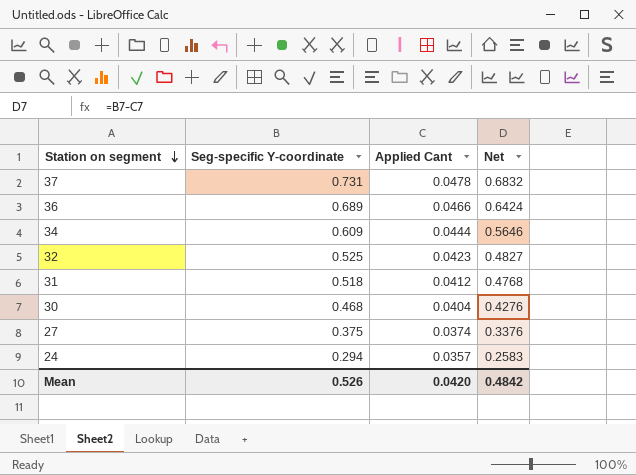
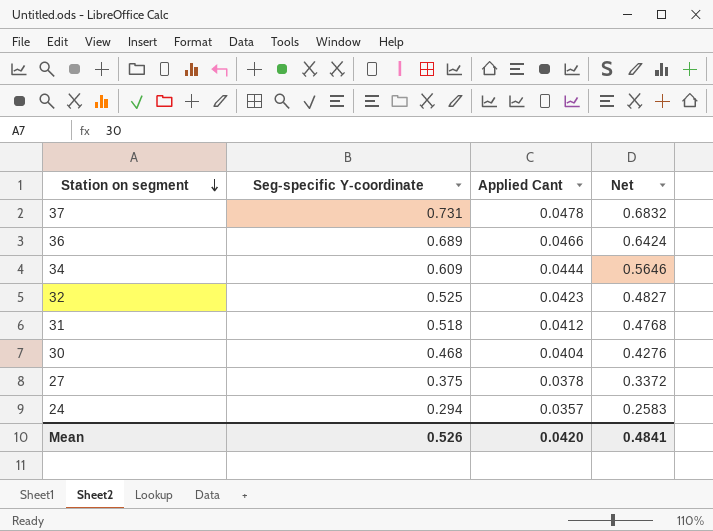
27 | Applied Cant: 0.0374 -> 0.0378
27 | Net: 0.3376 -> 0.3372
Mean | Net: 0.4842 -> 0.4841

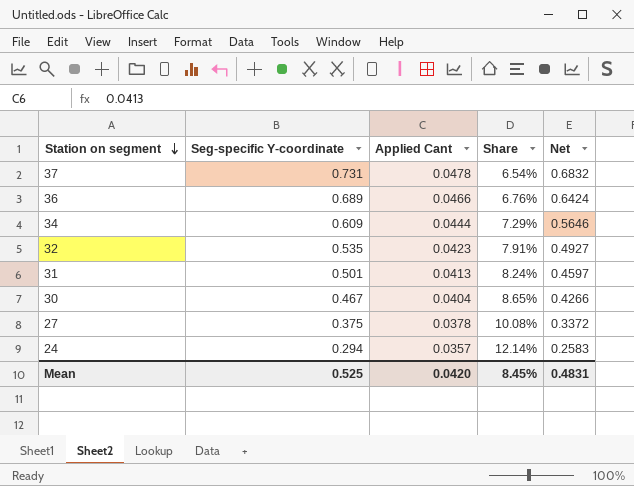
column Share | formula: none -> [Applied Cant] / [Seg-specific Y-coordinate]
32 | Seg-specific Y-coordinate: 0.525 -> 0.535
32 | Net: 0.4827 -> 0.4927
31 | Seg-specific Y-coordinate: 0.518 -> 0.501
31 | Applied Cant: 0.0412 -> 0.0413
31 | Net: 0.4768 -> 0.4597
30 | Seg-specific Y-coordinate: 0.468 -> 0.467
30 | Net: 0.4276 -> 0.4266
Mean | Seg-specific Y-coordinate: 0.526 -> 0.525
Mean | Net: 0.4841 -> 0.4831

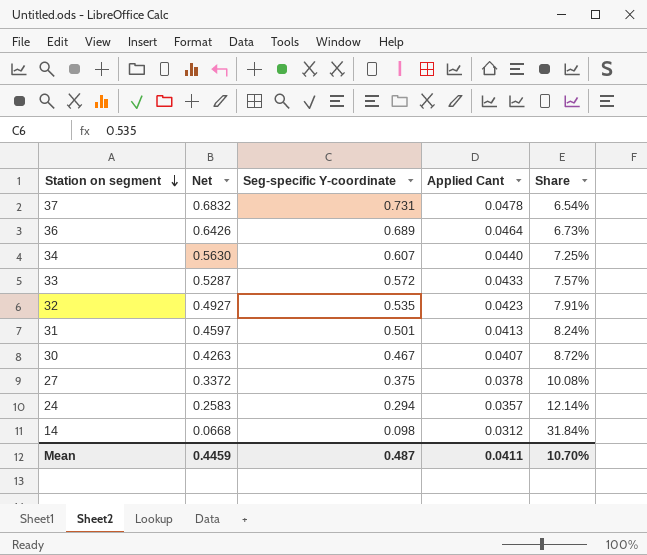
column Net | position: 5 -> 2
36 | Net: 0.6424 -> 0.6426
36 | Applied Cant: 0.0466 -> 0.0464
36 | Share: 6.76% -> 6.73%
34 | Net: 0.5646 -> 0.5630
34 | Seg-specific Y-coordinate: 0.609 -> 0.607
34 | Applied Cant: 0.0444 -> 0.0440
34 | Share: 7.29% -> 7.25%
row 33: none -> 0.5287 | 0.572 | 0.0433 | 7.57%
30 | Net: 0.4266 -> 0.4263
30 | Applied Cant: 0.0404 -> 0.0407
30 | Share: 8.65% -> 8.72%
row 14: none -> 0.0668 | 0.098 | 0.0312 | 31.84%
Mean | Net: 0.4831 -> 0.4459
Mean | Seg-specific Y-coordinate: 0.525 -> 0.487
Mean | Applied Cant: 0.0420 -> 0.0411
Mean | Share: 8.45% -> 10.70%

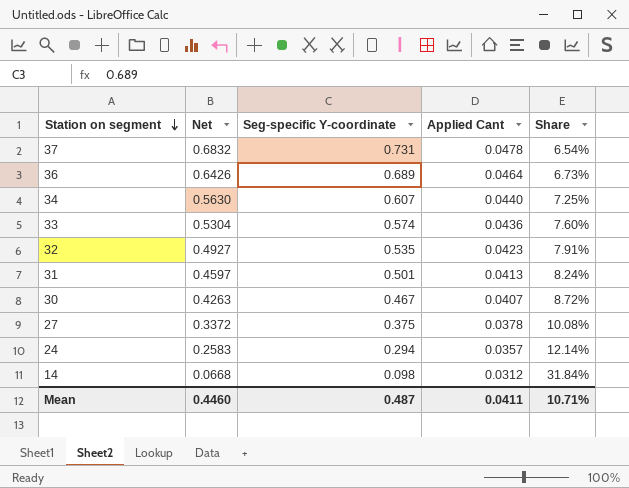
33 | Net: 0.5287 -> 0.5304
33 | Seg-specific Y-coordinate: 0.572 -> 0.574
33 | Applied Cant: 0.0433 -> 0.0436
33 | Share: 7.57% -> 7.60%
Mean | Net: 0.4459 -> 0.4460
Mean | Share: 10.70% -> 10.71%

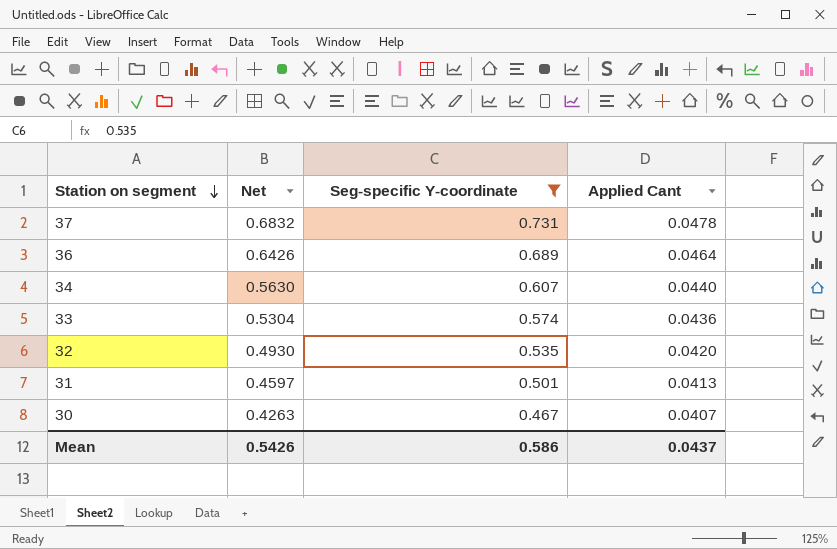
filter: none -> Seg-specific Y-coordinate >= 0.467
column Share | formula: [Applied Cant] / [Seg-specific Y-coordinate] -> none
32 | Net: 0.4927 -> 0.4930
32 | Applied Cant: 0.0423 -> 0.0420
Mean | Net: 0.4460 -> 0.5426
Mean | Seg-specific Y-coordinate: 0.487 -> 0.586
Mean | Applied Cant: 0.0411 -> 0.0437

